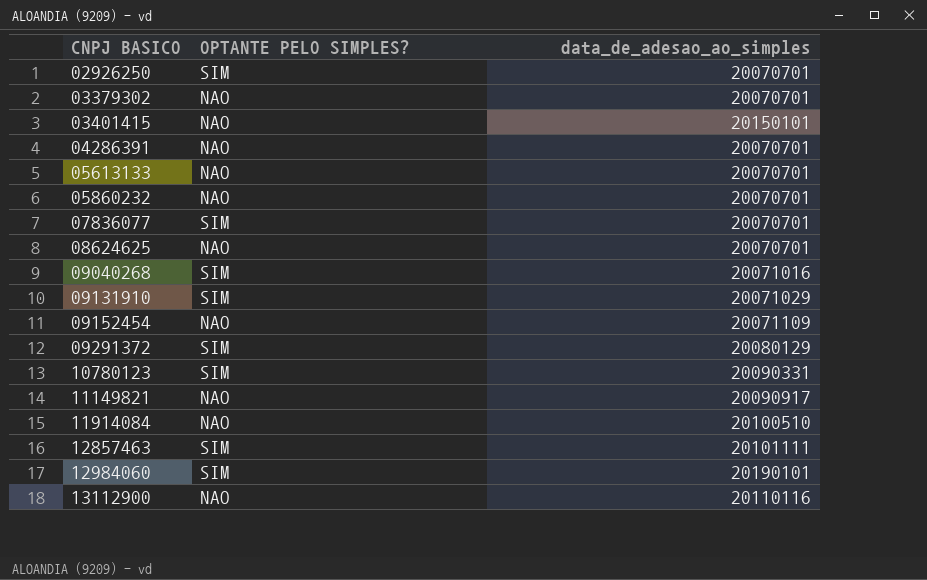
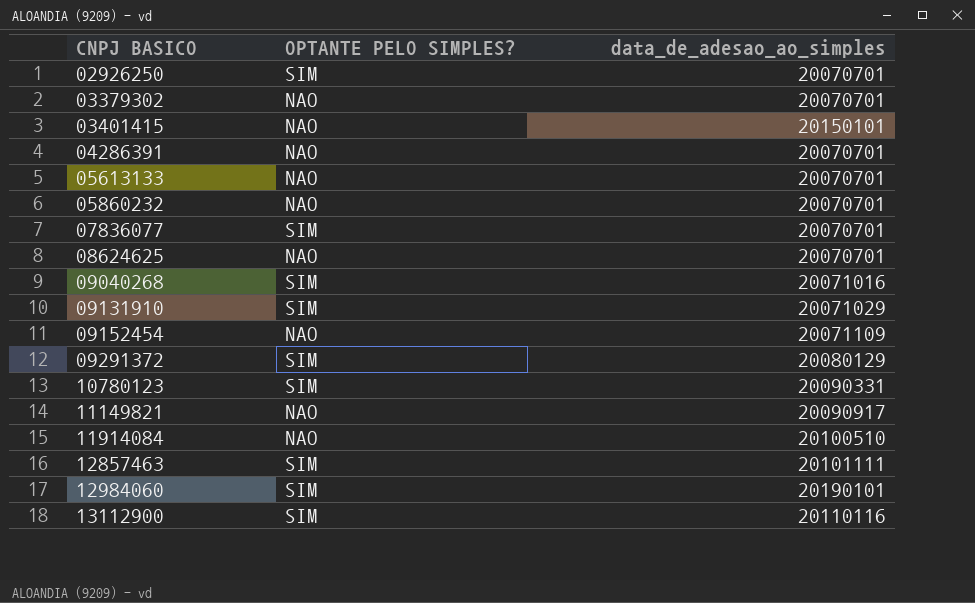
13112900 | OPTANTE PELO SIMPLES?: NAO -> SIM

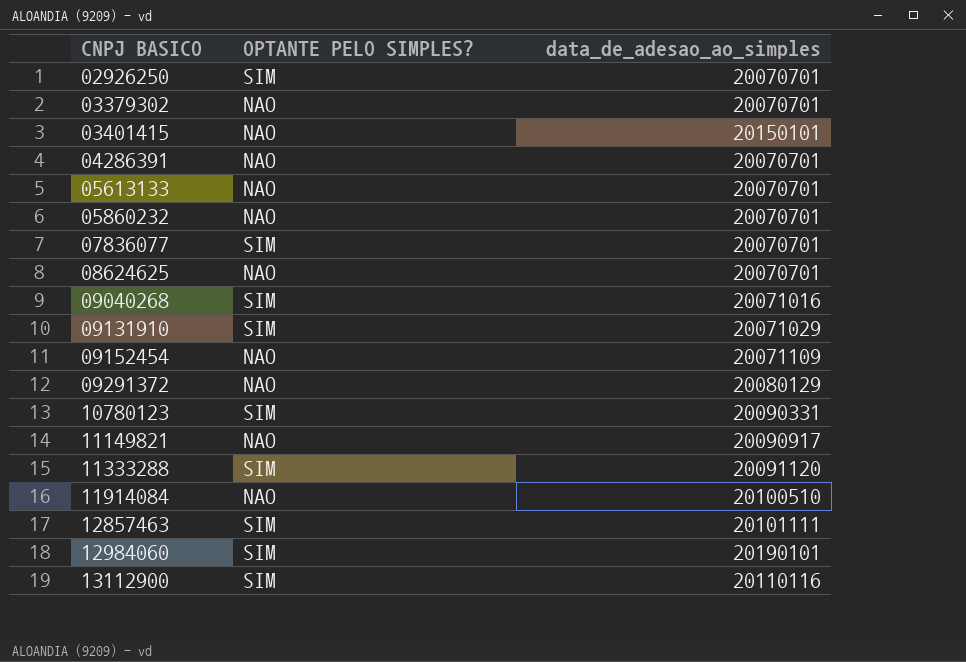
09291372 | OPTANTE PELO SIMPLES?: SIM -> NAO
row 11333288: none -> SIM | 20091120

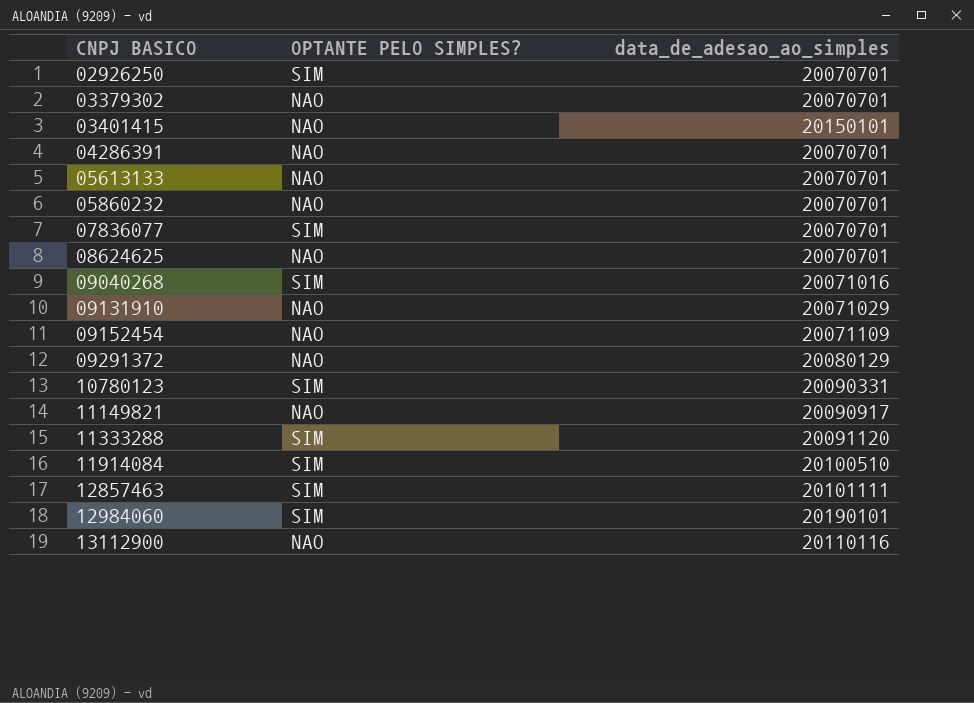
09131910 | OPTANTE PELO SIMPLES?: SIM -> NAO
11914084 | OPTANTE PELO SIMPLES?: NAO -> SIM
13112900 | OPTANTE PELO SIMPLES?: SIM -> NAO

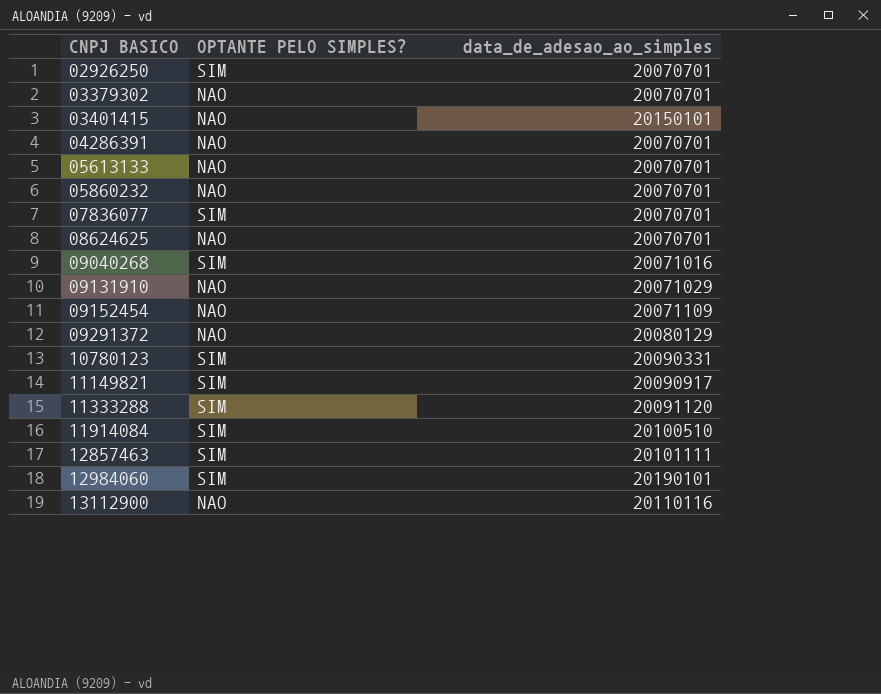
11149821 | OPTANTE PELO SIMPLES?: NAO -> SIM

